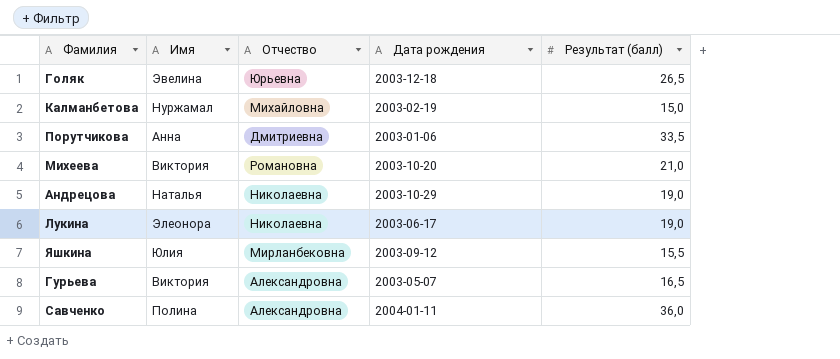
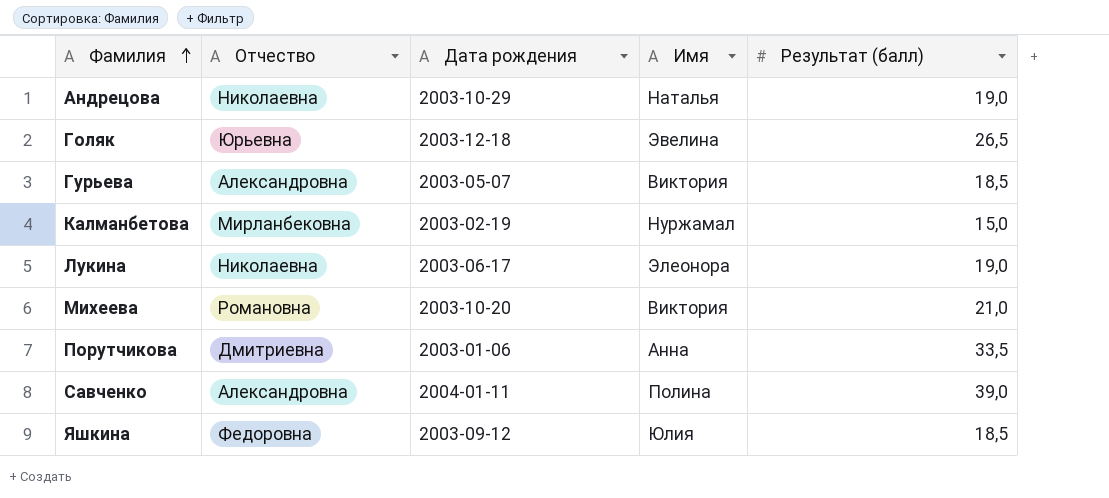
row order: none -> Фамилия ascending
column Имя | position: 2 -> 4
Гурьева | Результат (балл): 16,5 -> 18,5
Калманбетова | Отчество: Михайловна -> Мирланбековна
Савченко | Результат (балл): 36,0 -> 39,0
Яшкина | Отчество: Мирланбековна -> Федоровна
Яшкина | Результат (балл): 15,5 -> 18,5

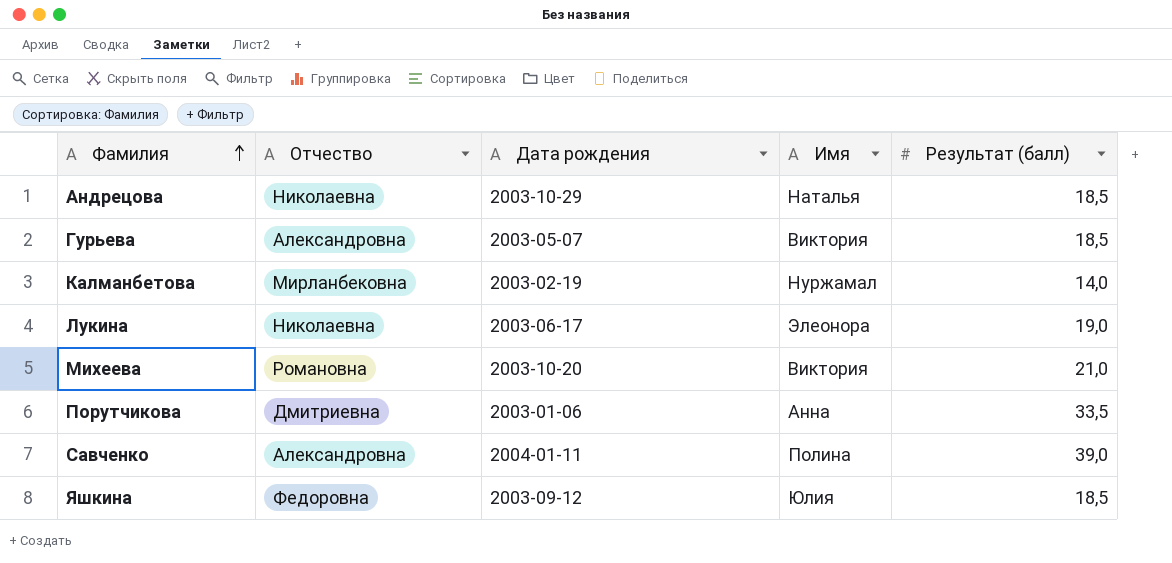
row Голяк: Юрьевна | 2003-12-18 | Эвелина | 26,5 -> none
Андрецова | Результат (балл): 19,0 -> 18,5
Калманбетова | Результат (балл): 15,0 -> 14,0

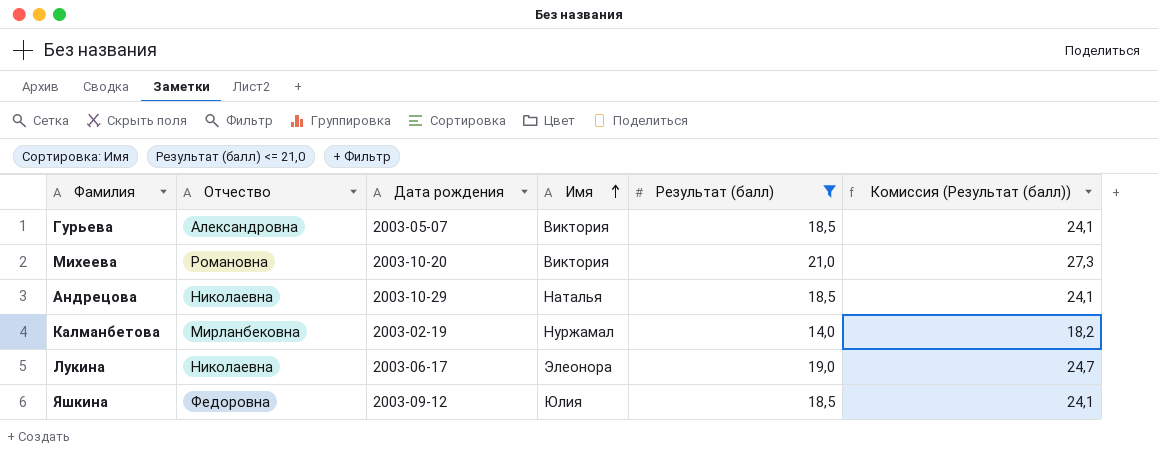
filter: none -> Результат (балл) <= 21,0
row order: Фамилия ascending -> Имя ascending
column Комиссия (Результат (балл)) | formula: none -> [Результат (балл)] * 1,3

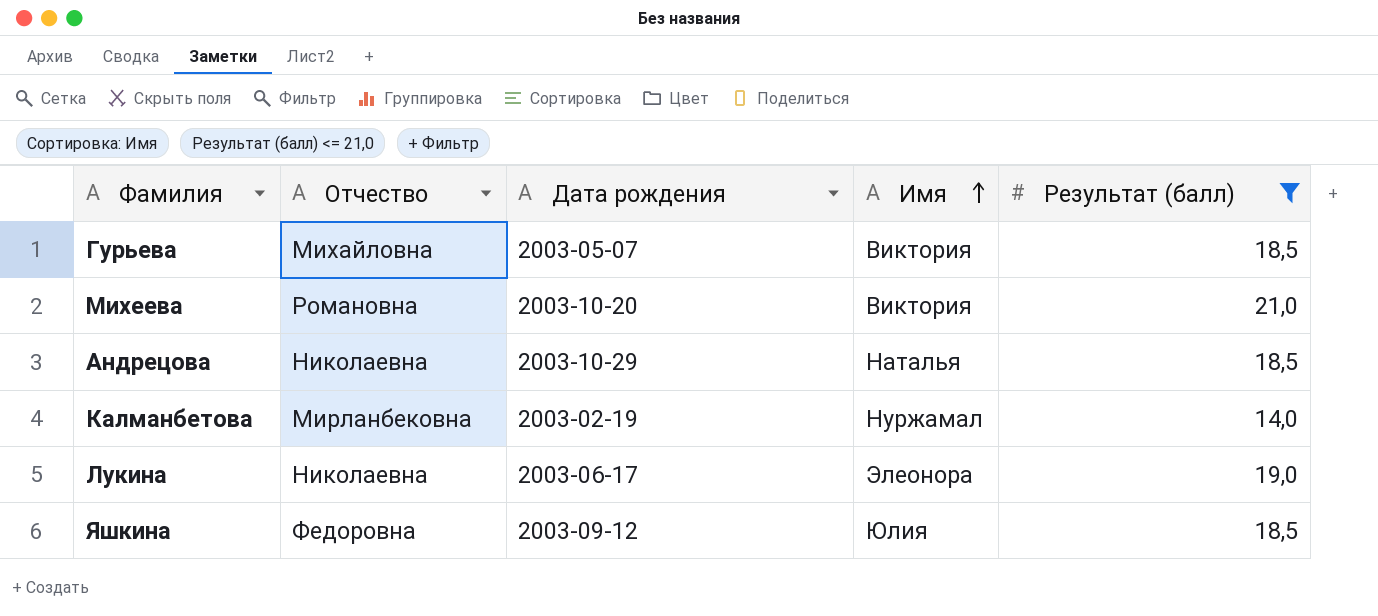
column Комиссия (Результат (балл)) | formula: [Результат (балл)] * 1,3 -> none
Гурьева | Отчество: Александровна -> Михайловна

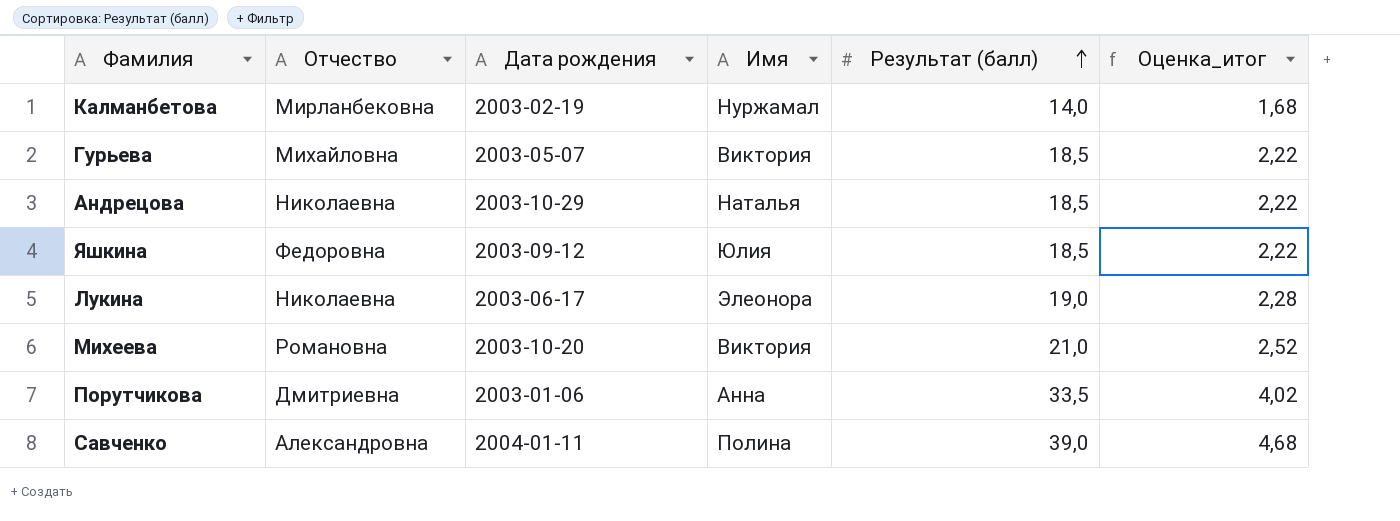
filter: Результат (балл) <= 21,0 -> none
row order: Имя ascending -> Результат (балл) ascending
column Оценка_итог | formula: none -> [Результат (балл)] * 0,12

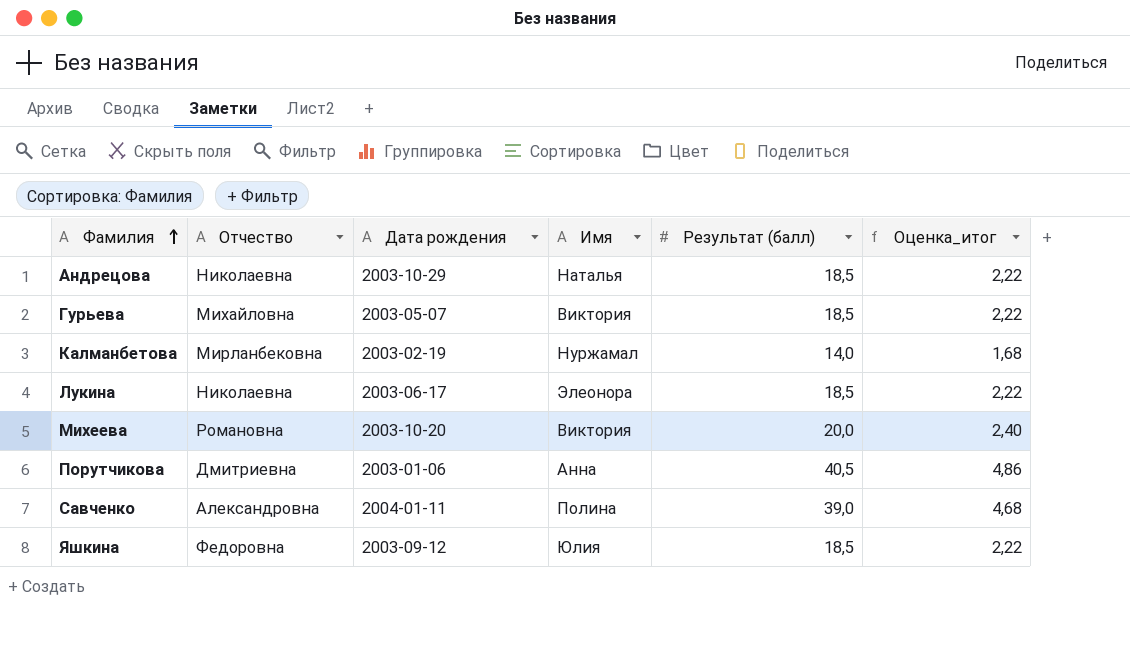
row order: Результат (балл) ascending -> Фамилия ascending
Лукина | Результат (балл): 19,0 -> 18,5
Лукина | Оценка_итог: 2,28 -> 2,22
Михеева | Результат (балл): 21,0 -> 20,0
Михеева | Оценка_итог: 2,52 -> 2,40
Порутчикова | Результат (балл): 33,5 -> 40,5
Порутчикова | Оценка_итог: 4,02 -> 4,86

